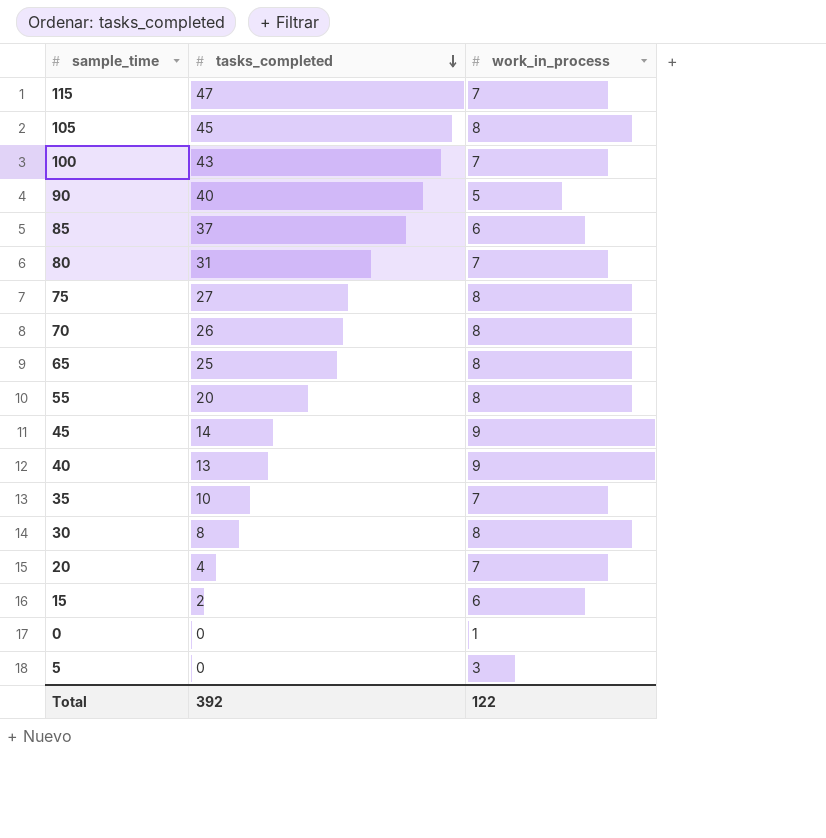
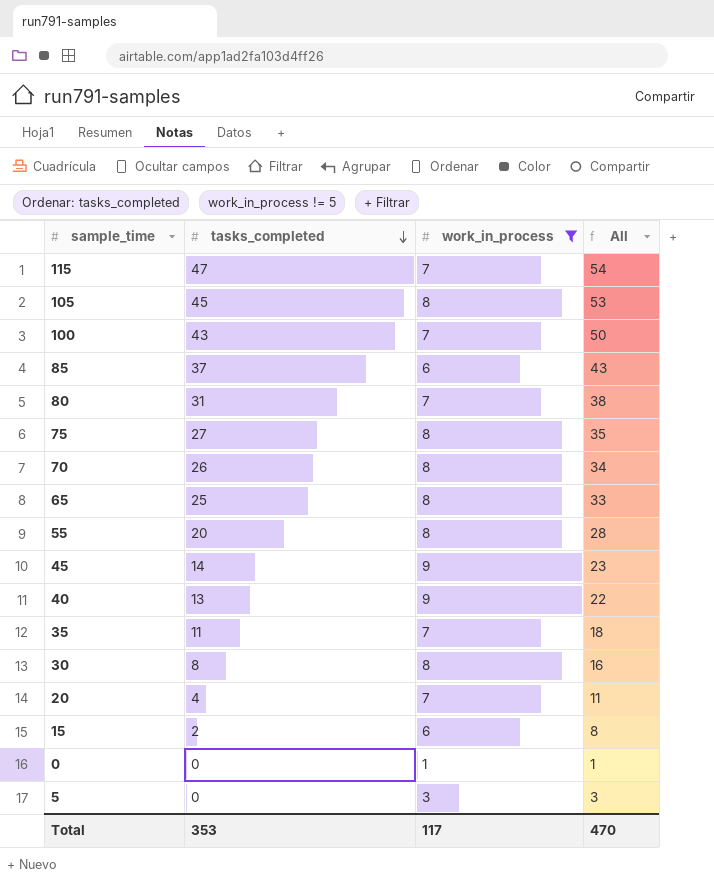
filter: none -> work_in_process != 5
column All | formula: none -> [tasks_completed] + [work_in_process]
35 | tasks_completed: 10 -> 11
Total | tasks_completed: 392 -> 353
Total | work_in_process: 122 -> 117

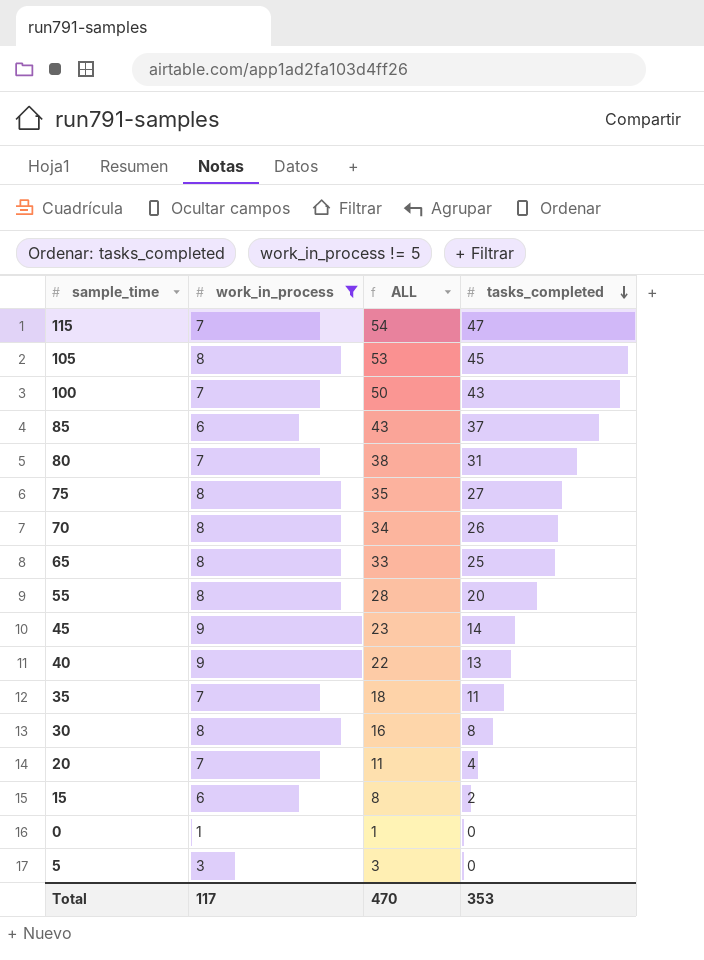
column name: All -> ALL
column tasks_completed | position: 2 -> 4

